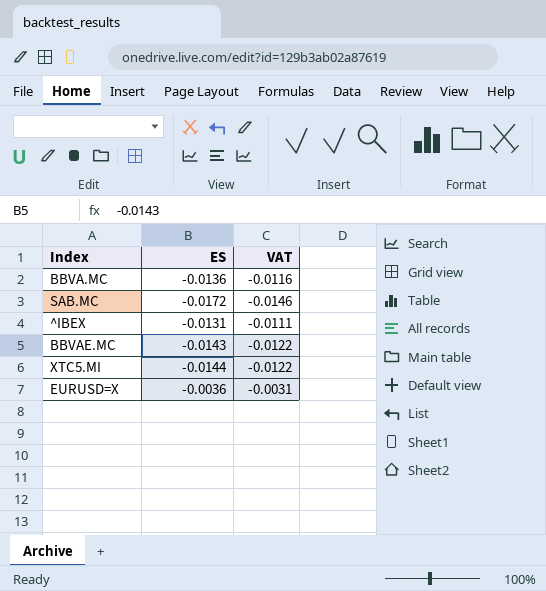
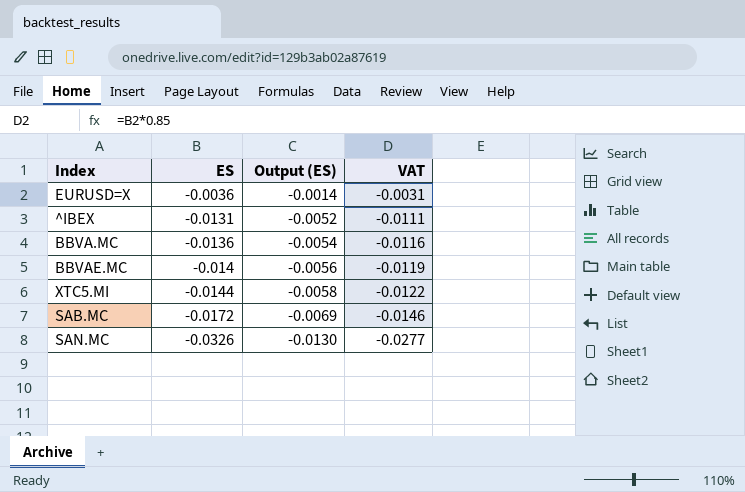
row order: none -> ES descending
column Output (ES) | formula: none -> [ES] * 0.4
BBVAE.MC | ES: -0.0143 -> -0.014
BBVAE.MC | VAT: -0.0122 -> -0.0119
row SAN.MC: none -> -0.0326 | -0.0130 | -0.0277

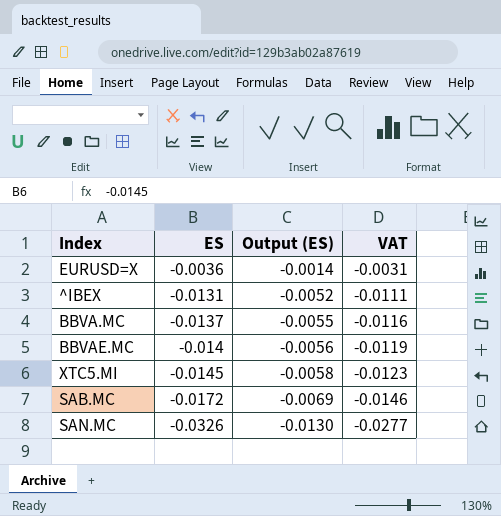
BBVA.MC | ES: -0.0136 -> -0.0137
BBVA.MC | Output (ES): -0.0054 -> -0.0055
XTC5.MI | ES: -0.0144 -> -0.0145
XTC5.MI | VAT: -0.0122 -> -0.0123

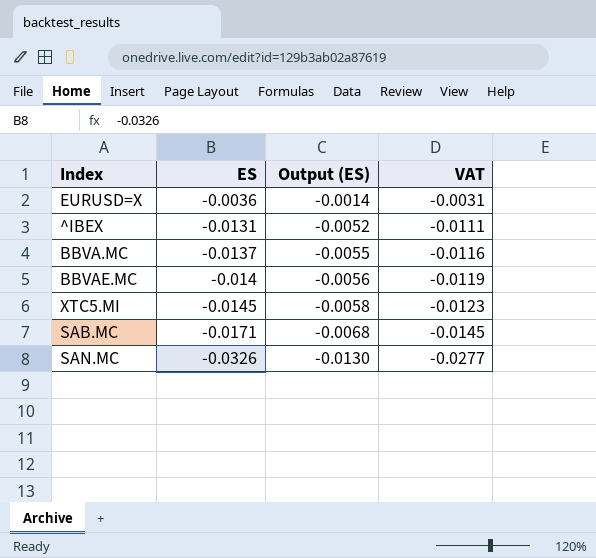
SAB.MC | ES: -0.0172 -> -0.0171
SAB.MC | Output (ES): -0.0069 -> -0.0068
SAB.MC | VAT: -0.0146 -> -0.0145

